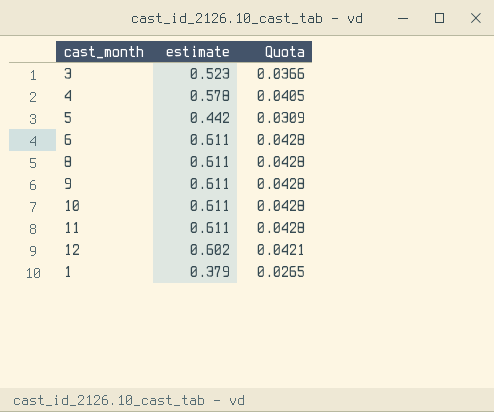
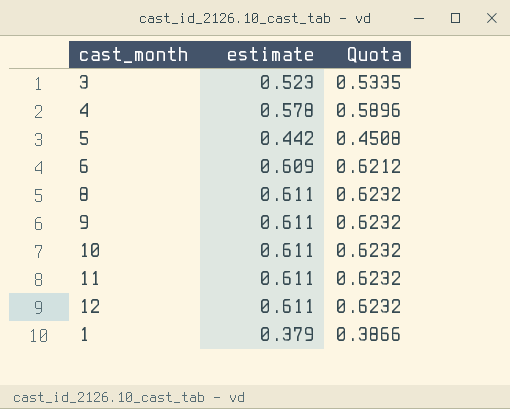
column Quota | formula: [estimate] * 0.07 -> [estimate] * 1.02
6 | estimate: 0.611 -> 0.609
12 | estimate: 0.602 -> 0.611

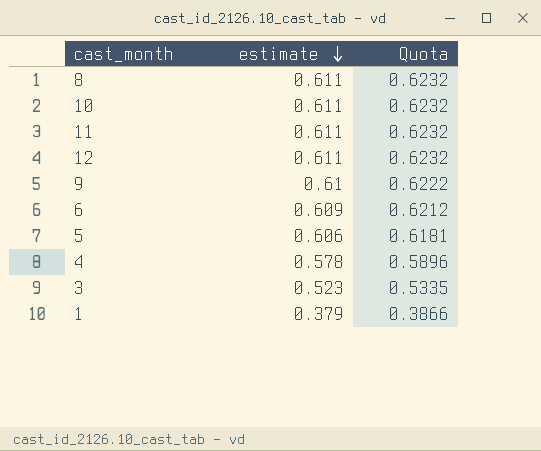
row order: none -> estimate descending
9 | estimate: 0.611 -> 0.61
9 | Quota: 0.6232 -> 0.6222
5 | estimate: 0.442 -> 0.606
5 | Quota: 0.4508 -> 0.6181

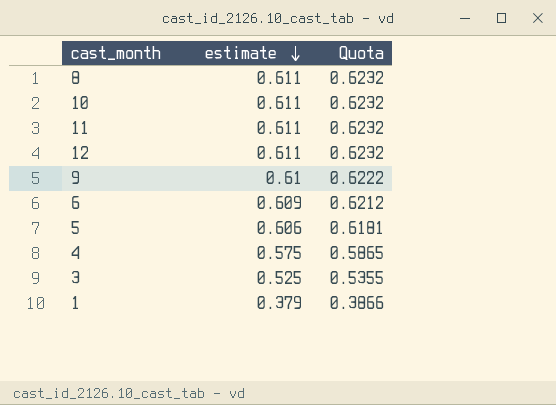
4 | estimate: 0.578 -> 0.575
4 | Quota: 0.5896 -> 0.5865
3 | estimate: 0.523 -> 0.525
3 | Quota: 0.5335 -> 0.5355

